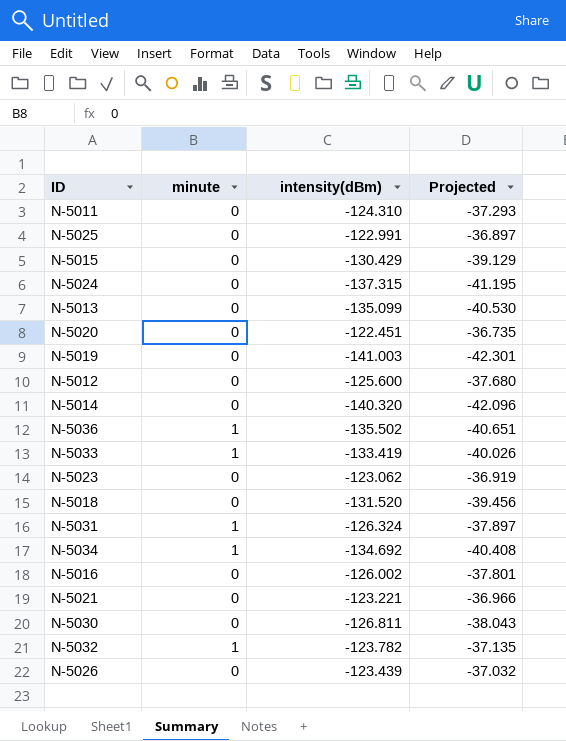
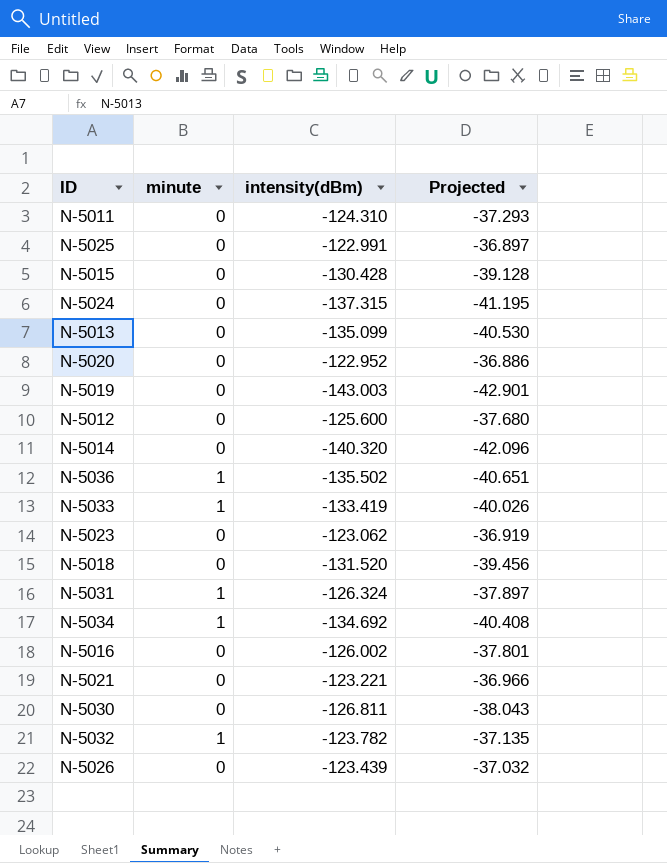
N-5015 | intensity(dBm): -130.429 -> -130.428
N-5015 | Projected: -39.129 -> -39.128
N-5020 | intensity(dBm): -122.451 -> -122.952
N-5020 | Projected: -36.735 -> -36.886
N-5019 | intensity(dBm): -141.003 -> -143.003
N-5019 | Projected: -42.301 -> -42.901

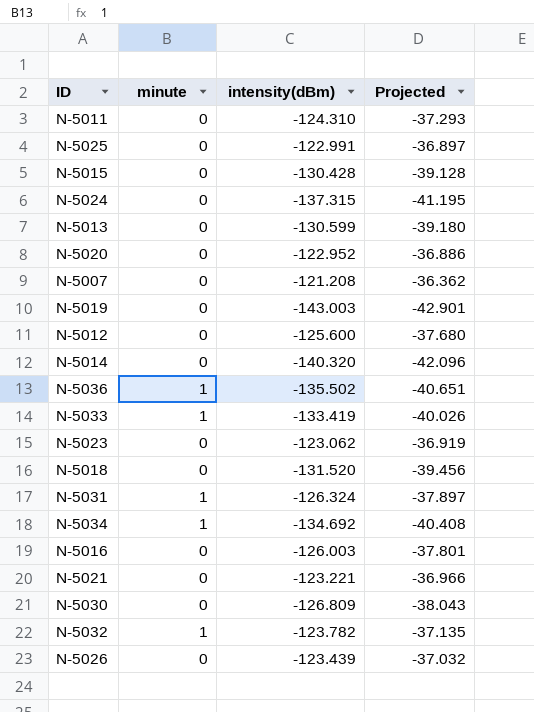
N-5013 | intensity(dBm): -135.099 -> -130.599
N-5013 | Projected: -40.530 -> -39.180
row N-5007: none -> 0 | -121.208 | -36.362
N-5016 | intensity(dBm): -126.002 -> -126.003
N-5030 | intensity(dBm): -126.811 -> -126.809

